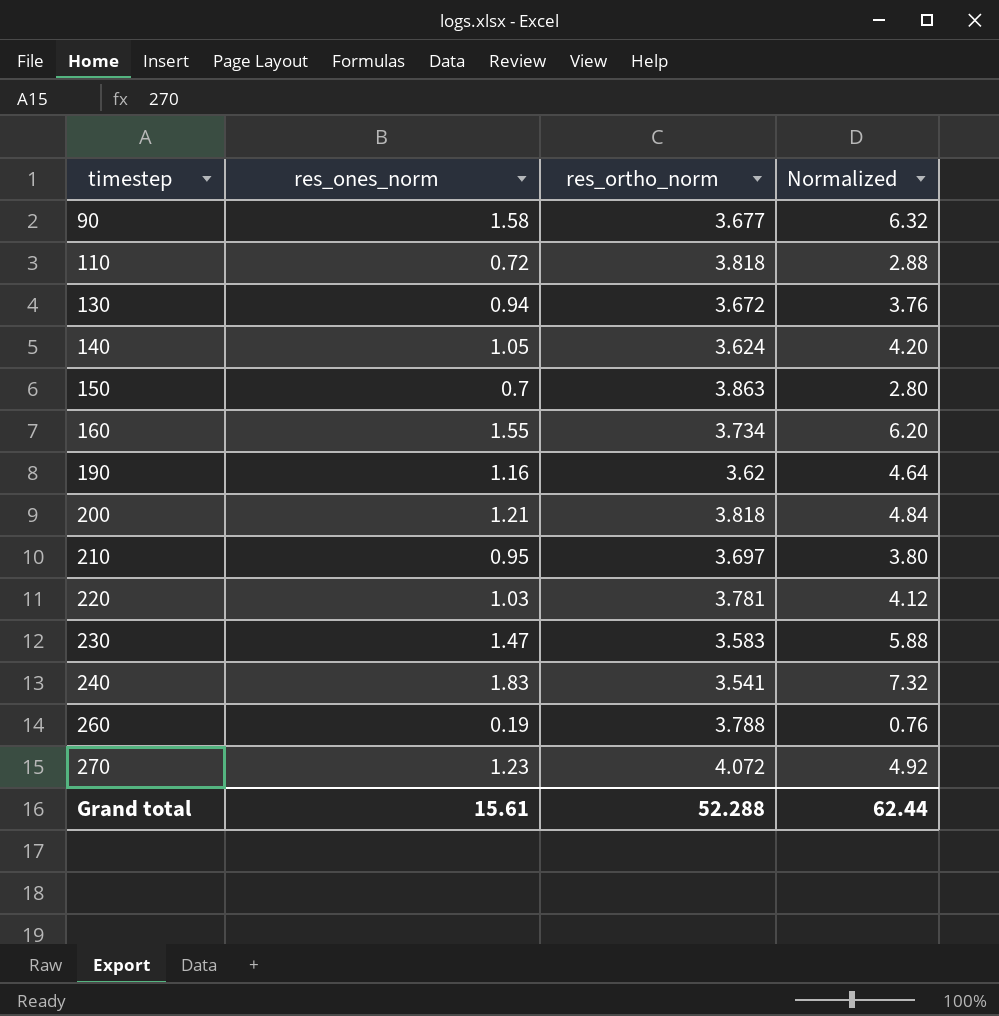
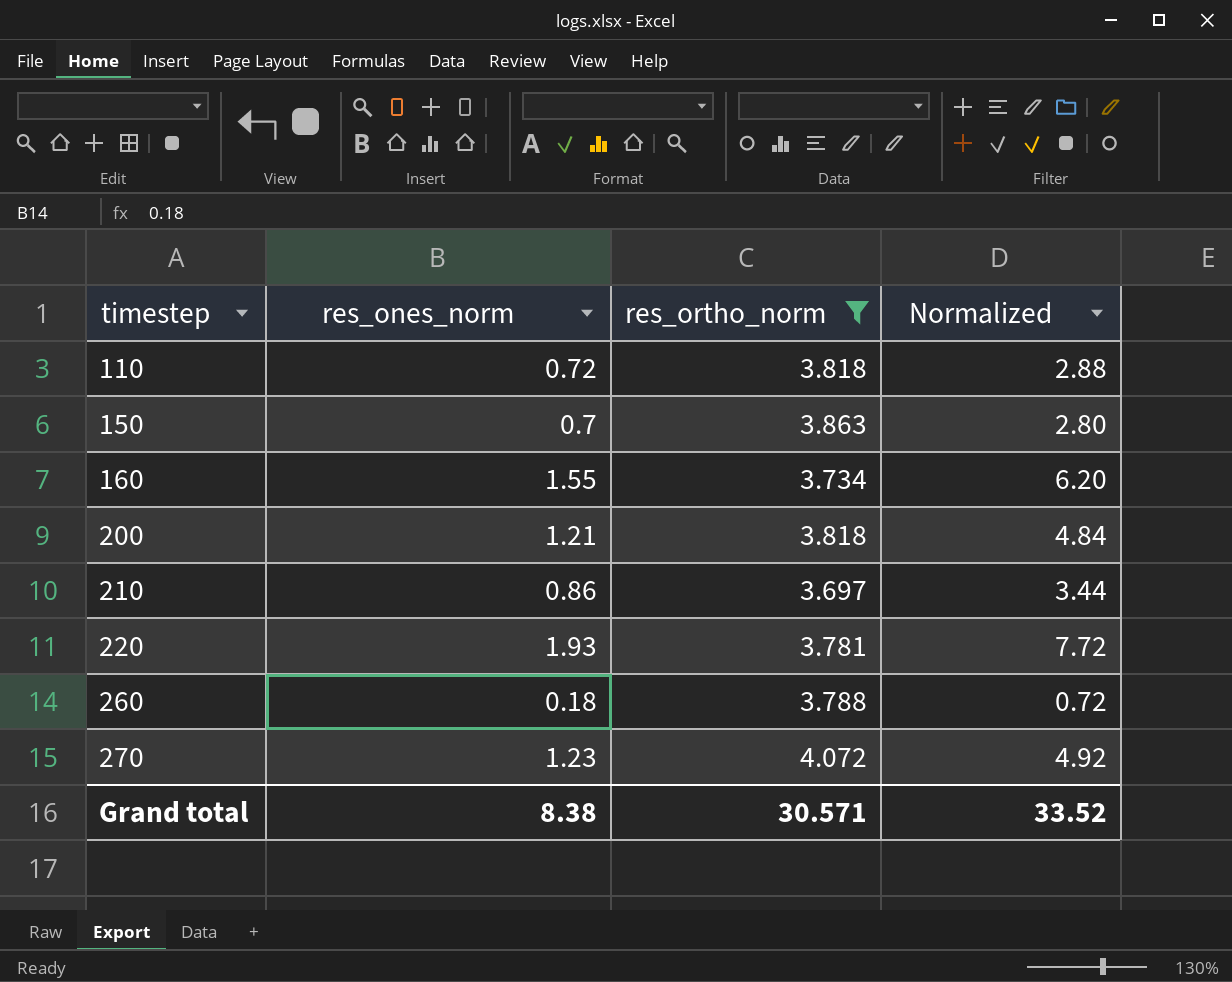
filter: none -> res_ortho_norm >= 3.697
210 | res_ones_norm: 0.95 -> 0.86
210 | Normalized: 3.80 -> 3.44
220 | res_ones_norm: 1.03 -> 1.93
220 | Normalized: 4.12 -> 7.72
260 | res_ones_norm: 0.19 -> 0.18
260 | Normalized: 0.76 -> 0.72
Grand total | res_ones_norm: 15.61 -> 8.38
Grand total | res_ortho_norm: 52.288 -> 30.571
Grand total | Normalized: 62.44 -> 33.52

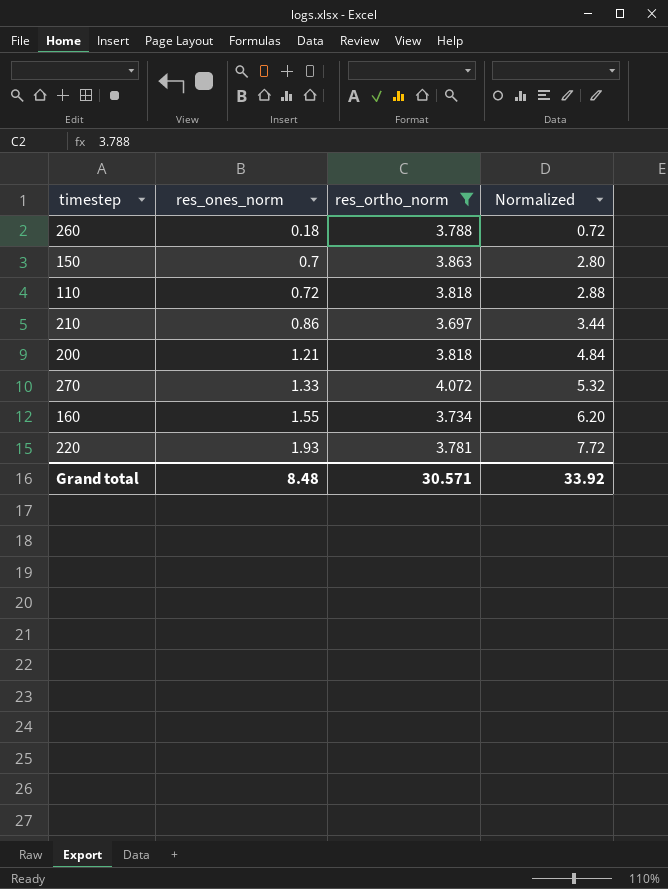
row order: timestep ascending -> res_ones_norm ascending
270 | res_ones_norm: 1.23 -> 1.33
270 | Normalized: 4.92 -> 5.32
Grand total | res_ones_norm: 8.38 -> 8.48
Grand total | Normalized: 33.52 -> 33.92

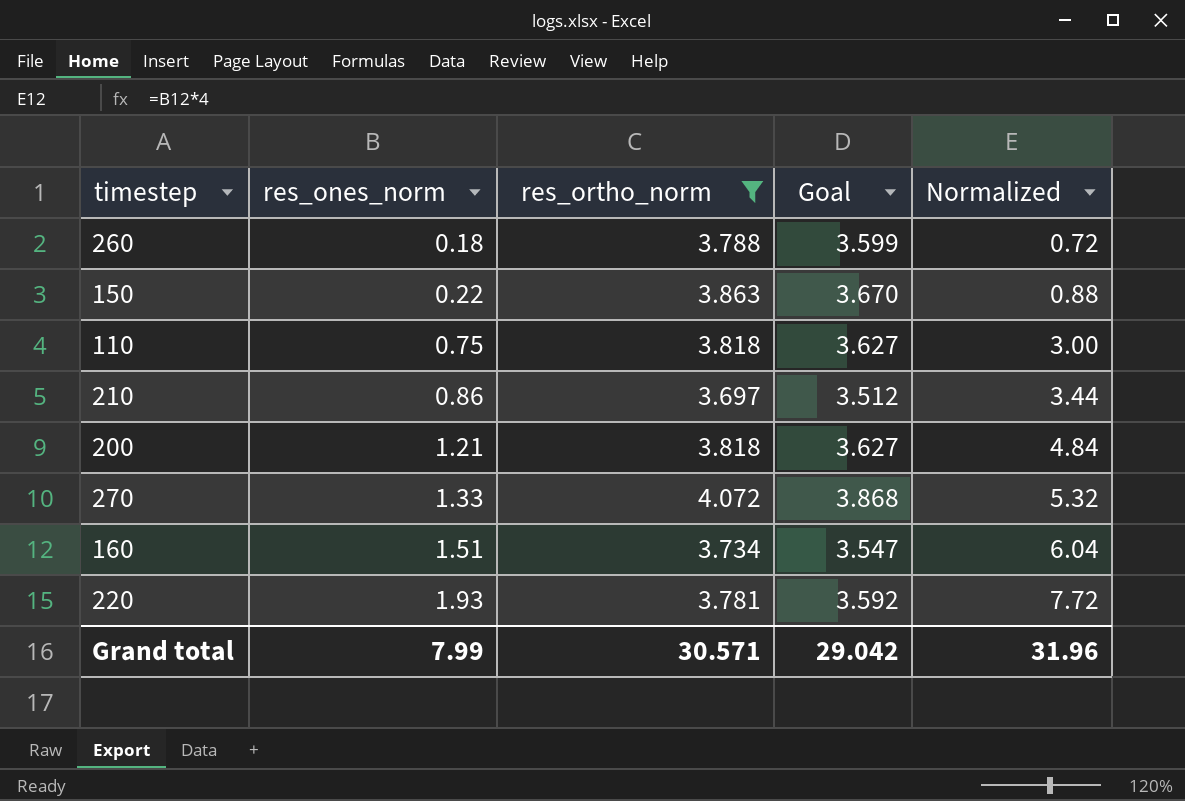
column Goal | formula: none -> [res_ortho_norm] * 0.95
150 | res_ones_norm: 0.7 -> 0.22
150 | Normalized: 2.80 -> 0.88
110 | res_ones_norm: 0.72 -> 0.75
110 | Normalized: 2.88 -> 3.00
160 | res_ones_norm: 1.55 -> 1.51
160 | Normalized: 6.20 -> 6.04
Grand total | res_ones_norm: 8.48 -> 7.99
Grand total | Normalized: 33.92 -> 31.96

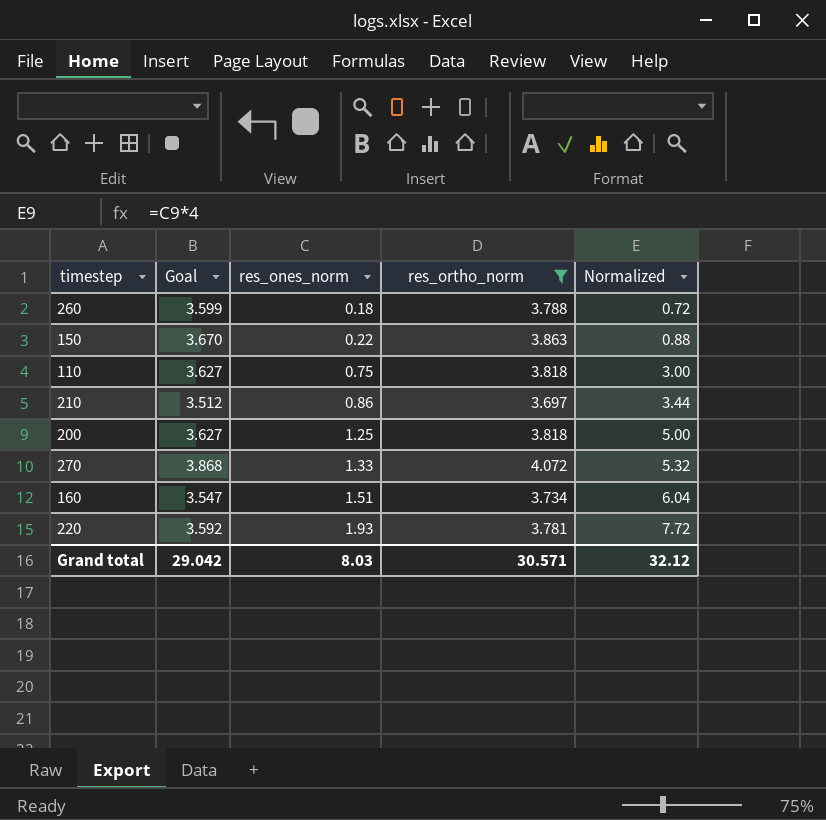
column Goal | position: 4 -> 2
200 | res_ones_norm: 1.21 -> 1.25
200 | Normalized: 4.84 -> 5.00
Grand total | res_ones_norm: 7.99 -> 8.03
Grand total | Normalized: 31.96 -> 32.12

